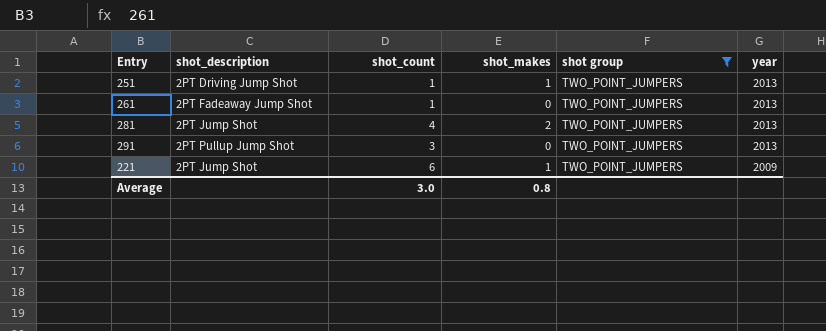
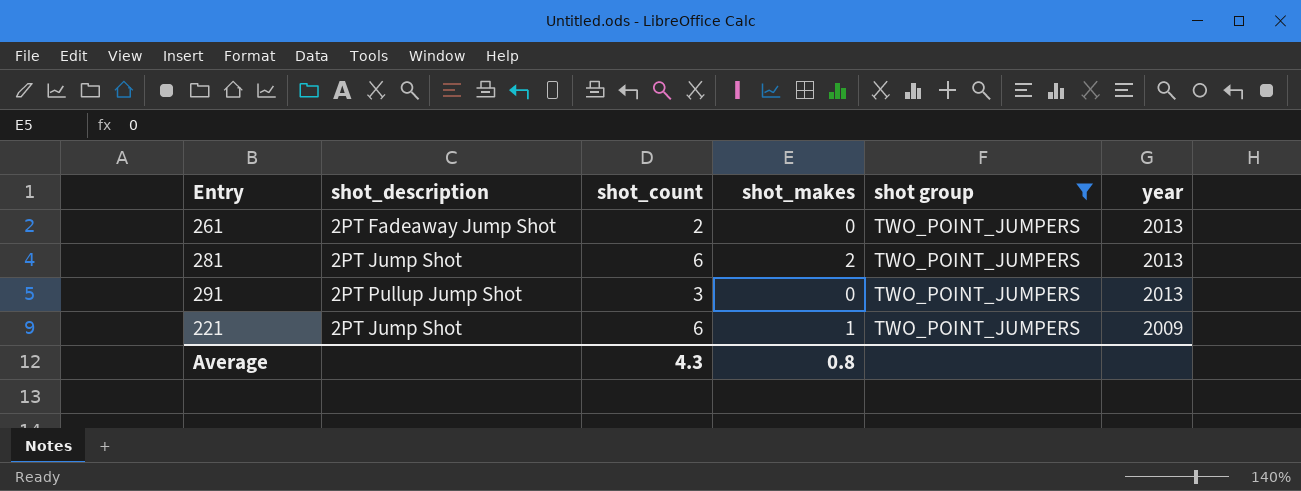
row 251: 2PT Driving Jump Shot | 1 | 1 | TWO_POINT_JUMPERS | 2013 -> none
261 | shot_count: 1 -> 2
281 | shot_count: 4 -> 6
Average | shot_count: 3.0 -> 4.3

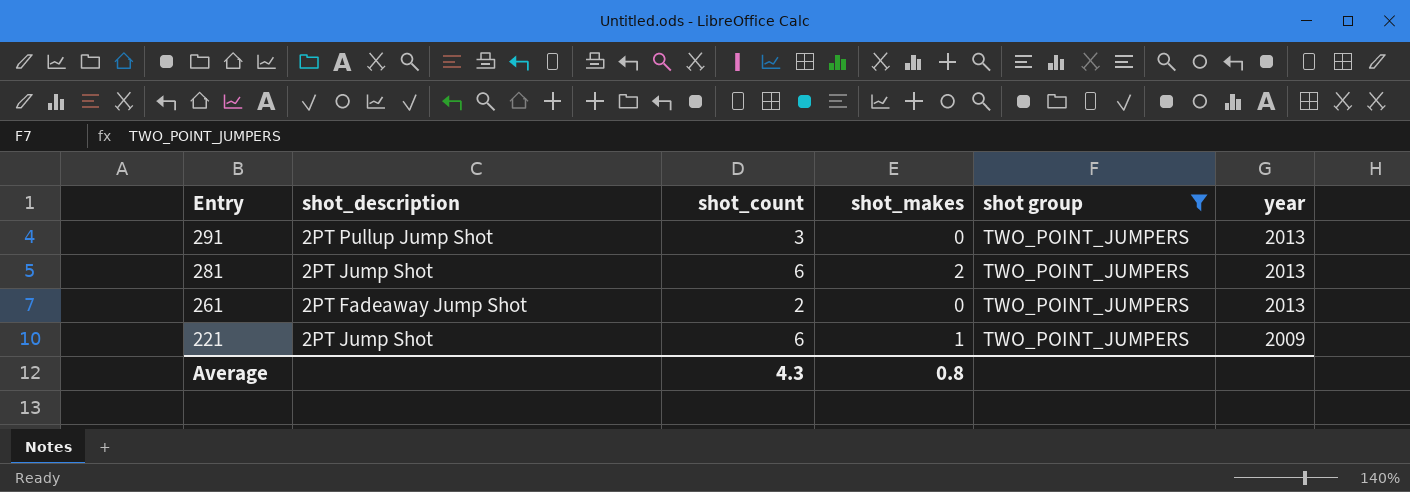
row order: year descending -> Entry descending

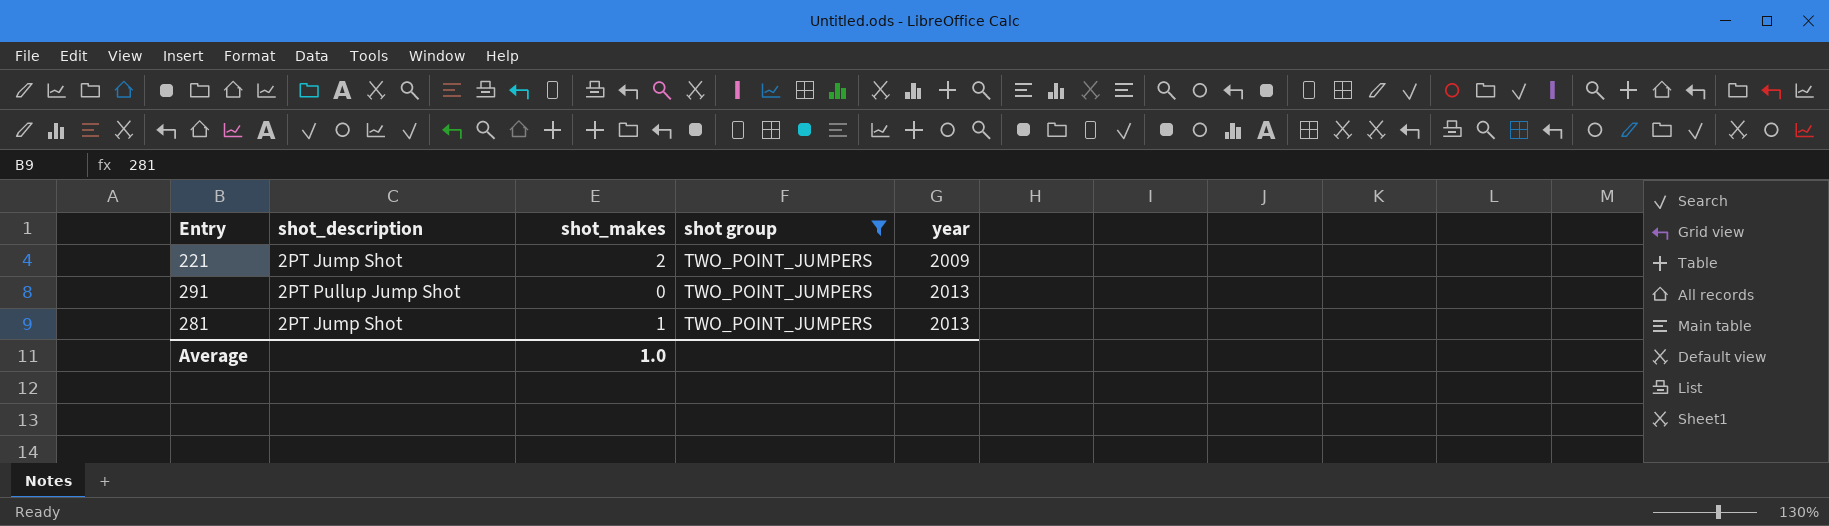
row order: Entry descending -> year ascending
column shot_count | position: 3 -> none
row 261: 2PT Fadeaway Jump Shot | 2 | 0 | TWO_POINT_JUMPERS | 2013 -> none
221 | shot_makes: 1 -> 2
281 | shot_makes: 2 -> 1
Average | shot_makes: 0.8 -> 1.0

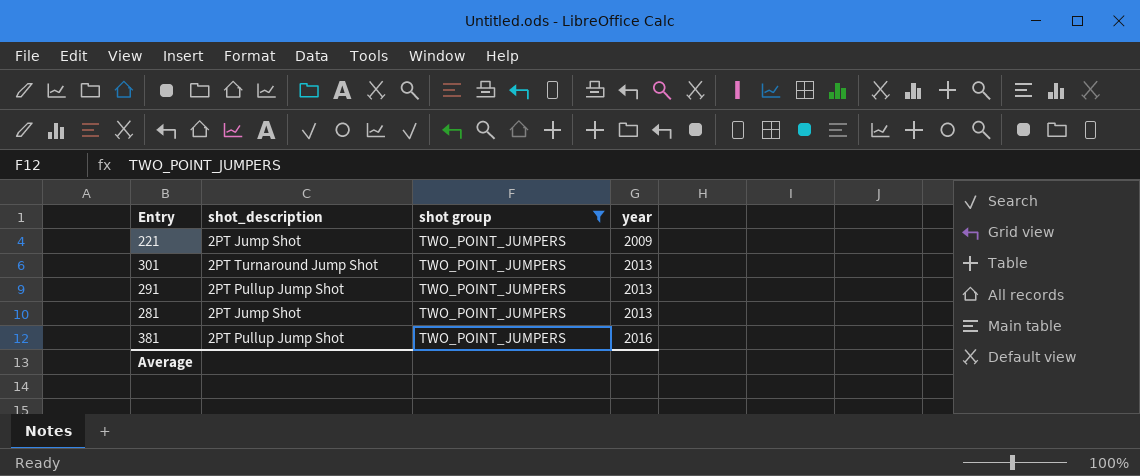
column shot_makes | position: 3 -> none
row 301: none -> 2PT Turnaround Jump Shot | TWO_POINT_JUMPERS | 2013
row 381: none -> 2PT Pullup Jump Shot | TWO_POINT_JUMPERS | 2016

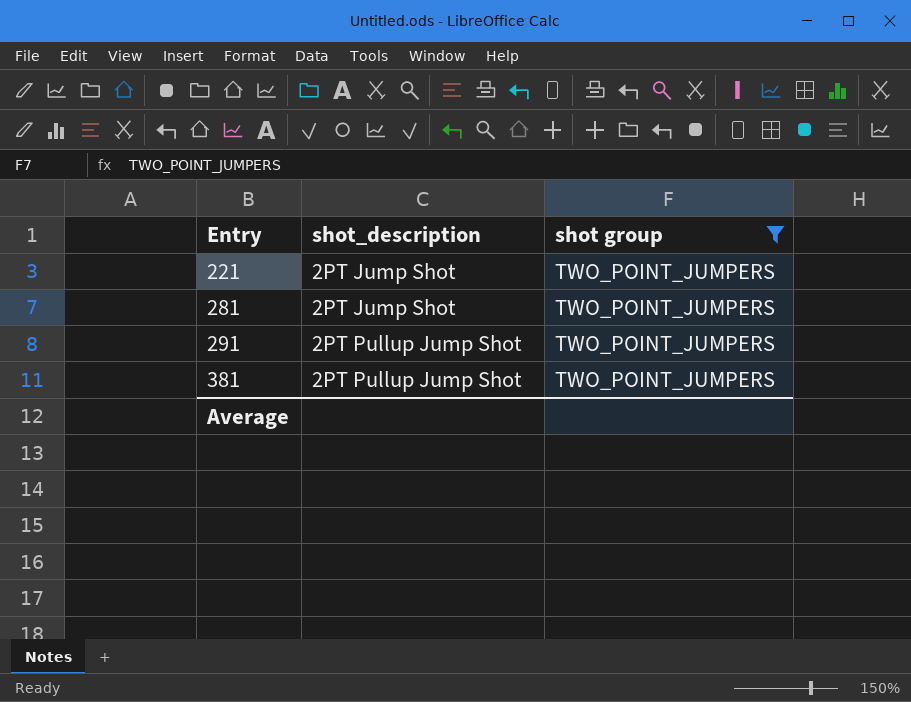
row order: year ascending -> Entry ascending
column year | position: 4 -> none
row 301: 2PT Turnaround Jump Shot | TWO_POINT_JUMPERS | 2013 -> none

